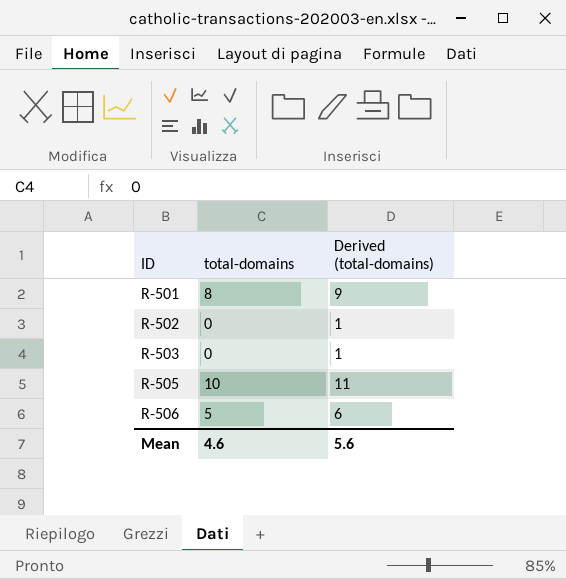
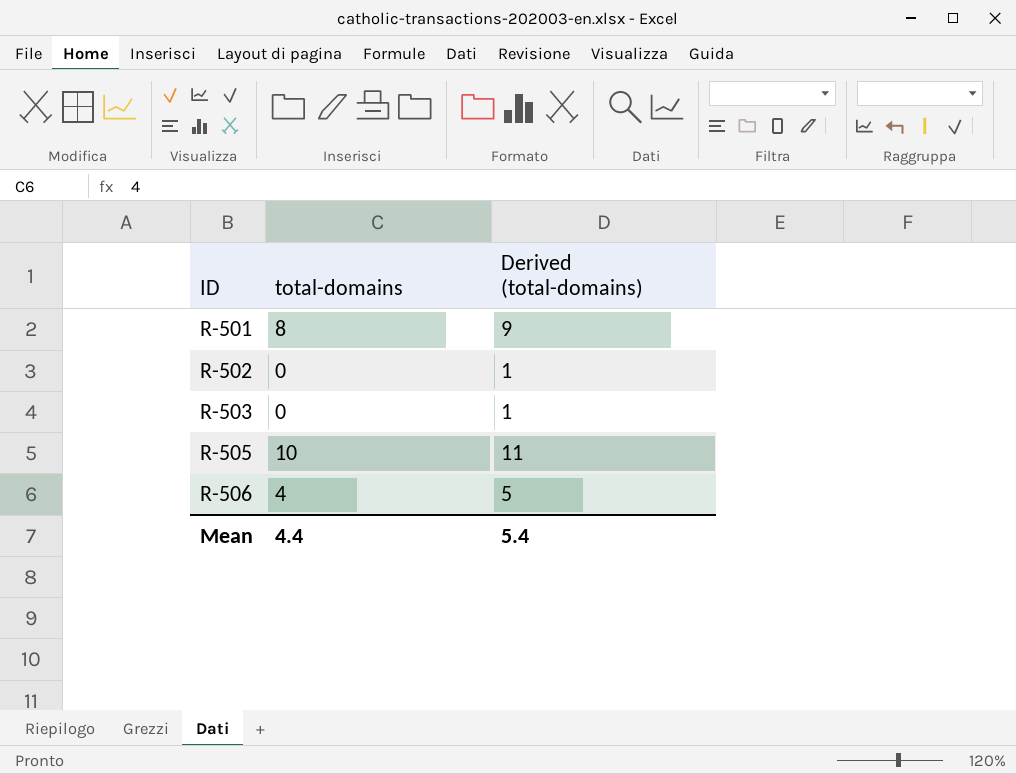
R-506 | total-domains: 5 -> 4
R-506 | Derived (total-domains): 6 -> 5
Mean | total-domains: 4.6 -> 4.4
Mean | Derived (total-domains): 5.6 -> 5.4

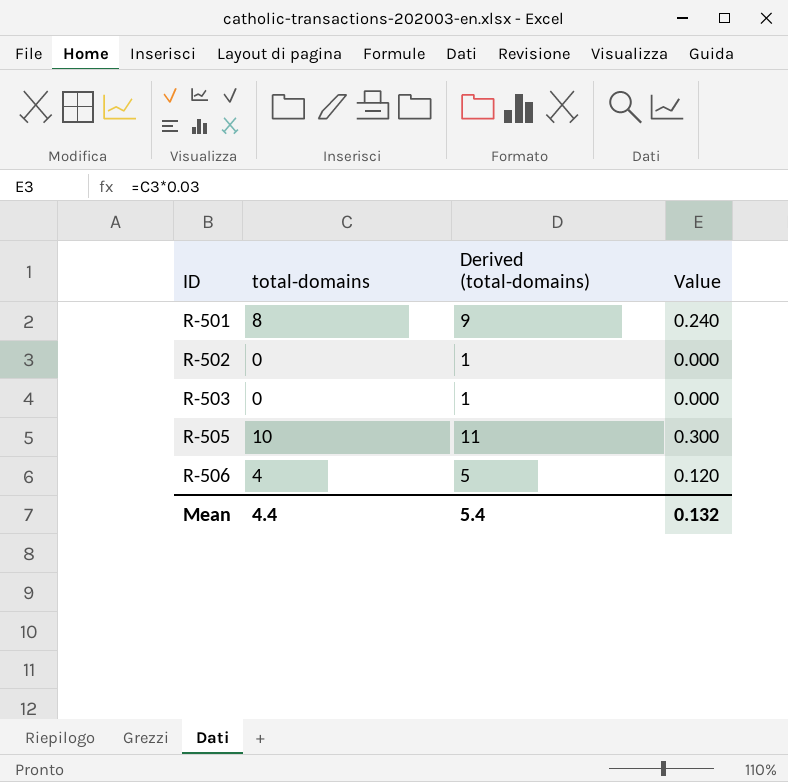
column Value | formula: none -> [total-domains] * 0.03

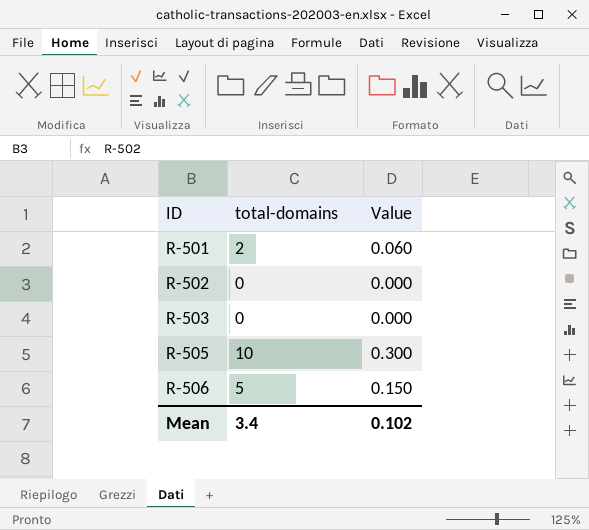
column Derived (total-domains) | formula: [total-domains] + 1 -> none
R-501 | total-domains: 8 -> 2
R-501 | Value: 0.240 -> 0.060
R-506 | total-domains: 4 -> 5
R-506 | Value: 0.120 -> 0.150
Mean | total-domains: 4.4 -> 3.4
Mean | Value: 0.132 -> 0.102

